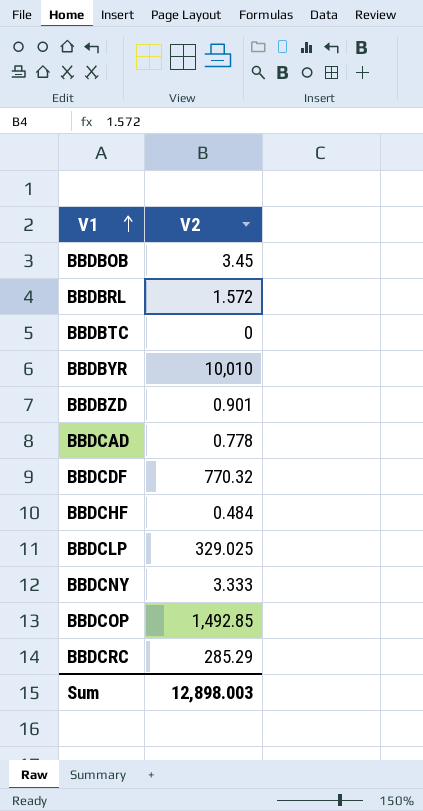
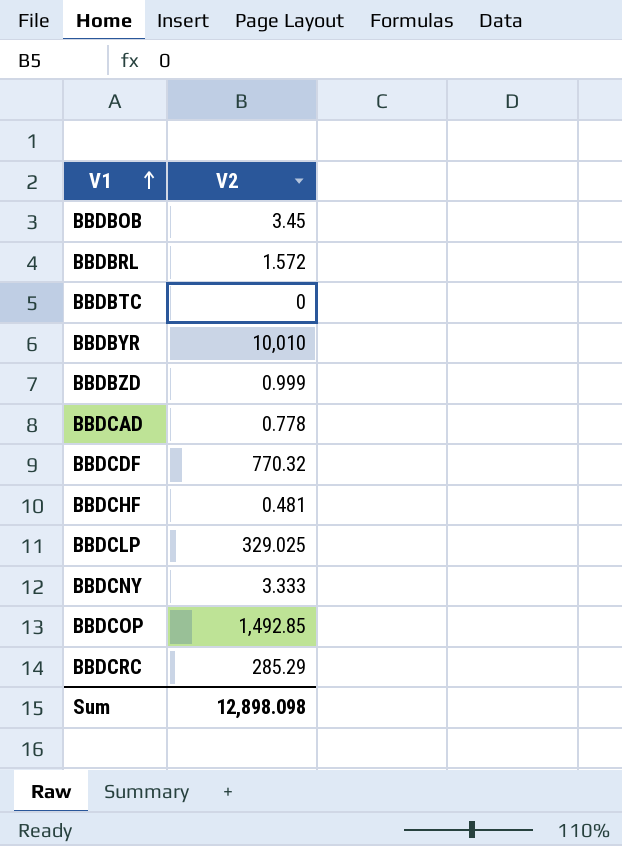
BBDBZD | V2: 0.901 -> 0.999
BBDCHF | V2: 0.484 -> 0.481
Sum | V2: 12,898.003 -> 12,898.098

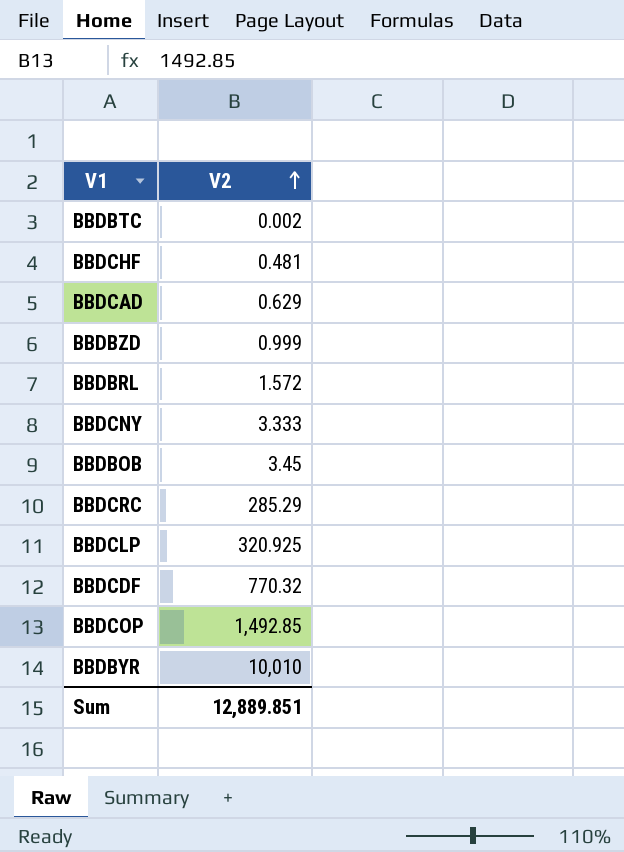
row order: V1 ascending -> V2 ascending
BBDBTC | V2: 0 -> 0.002
BBDCAD | V2: 0.778 -> 0.629
BBDCLP | V2: 329.025 -> 320.925
Sum | V2: 12,898.098 -> 12,889.851

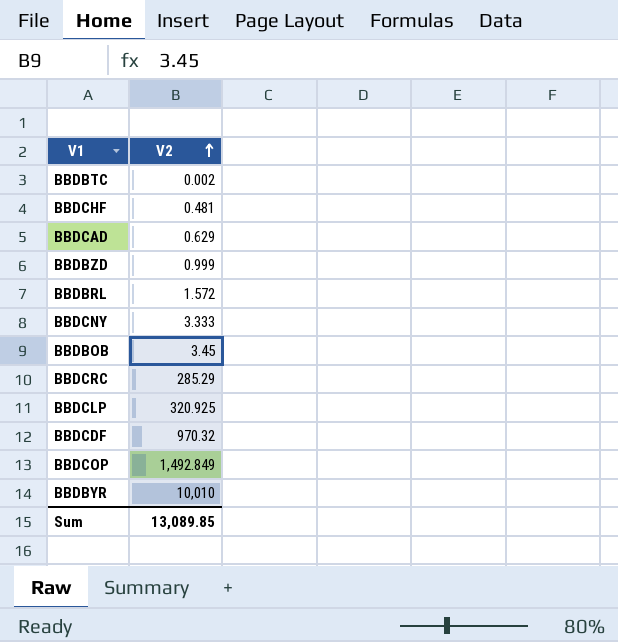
BBDCDF | V2: 770.32 -> 970.32
BBDCOP | V2: 1,492.85 -> 1,492.849
Sum | V2: 12,889.851 -> 13,089.85

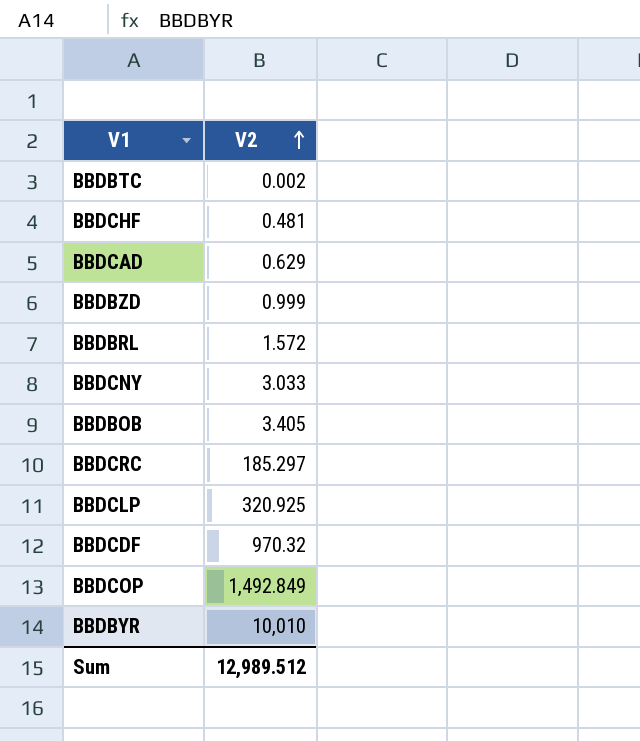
BBDCNY | V2: 3.333 -> 3.033
BBDBOB | V2: 3.45 -> 3.405
BBDCRC | V2: 285.29 -> 185.297
Sum | V2: 13,089.85 -> 12,989.512

